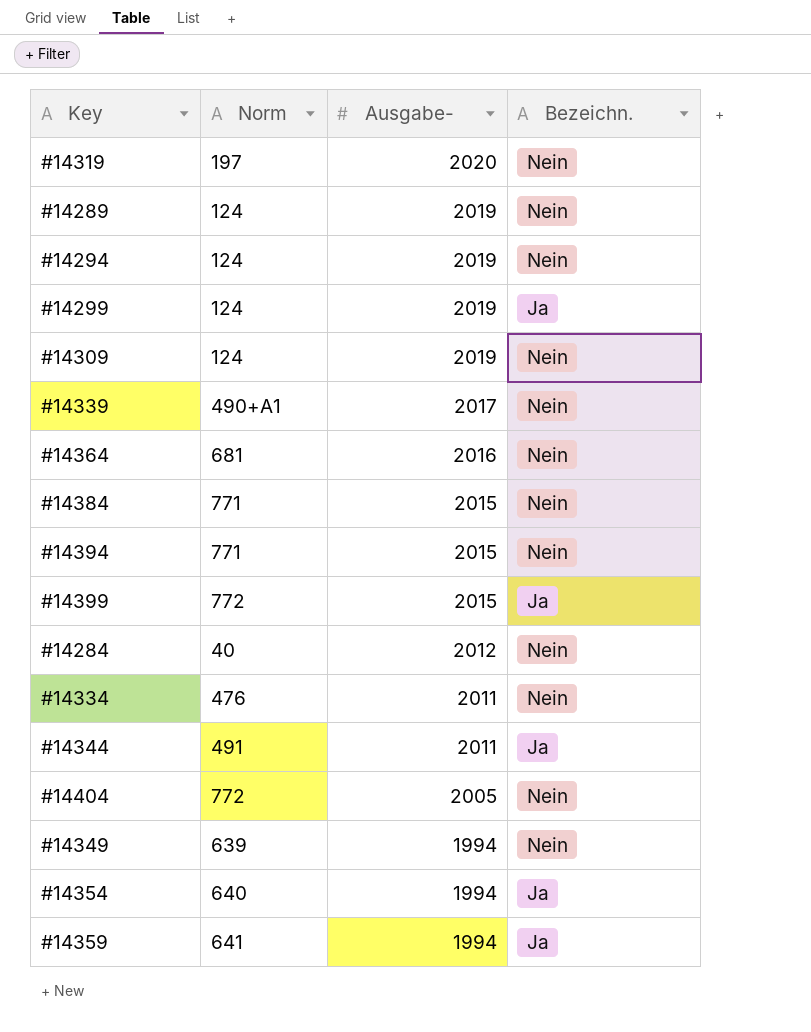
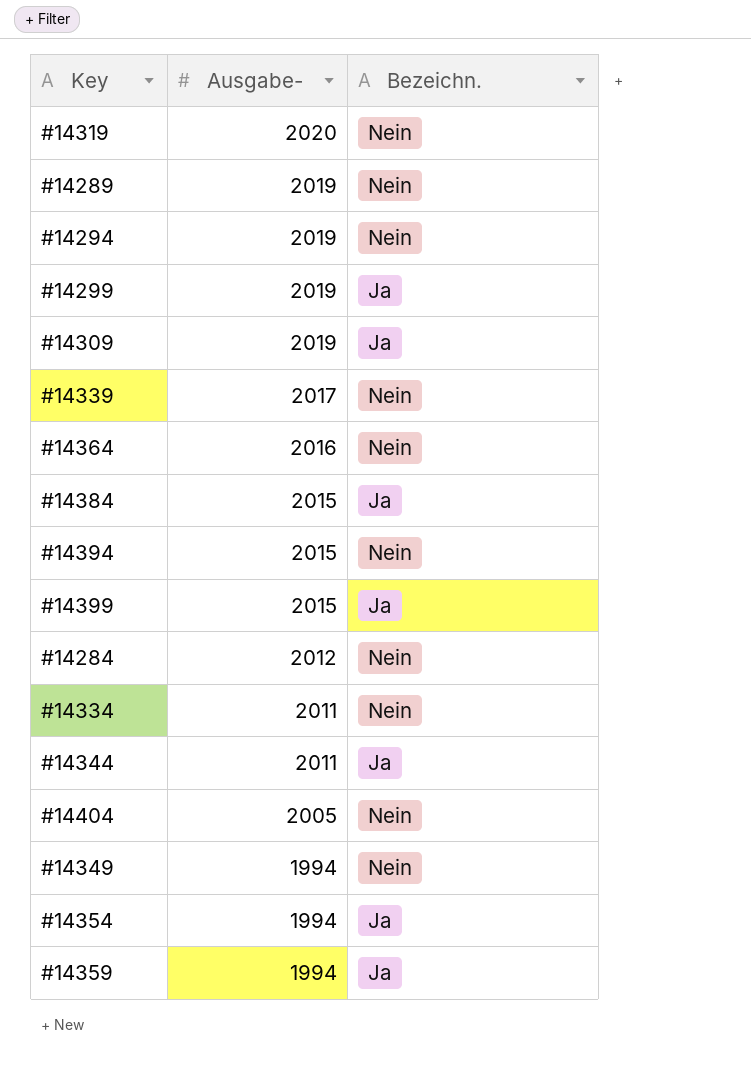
column Norm | position: 2 -> none
#14309 | Bezeichn.: Nein -> Ja
#14384 | Bezeichn.: Nein -> Ja

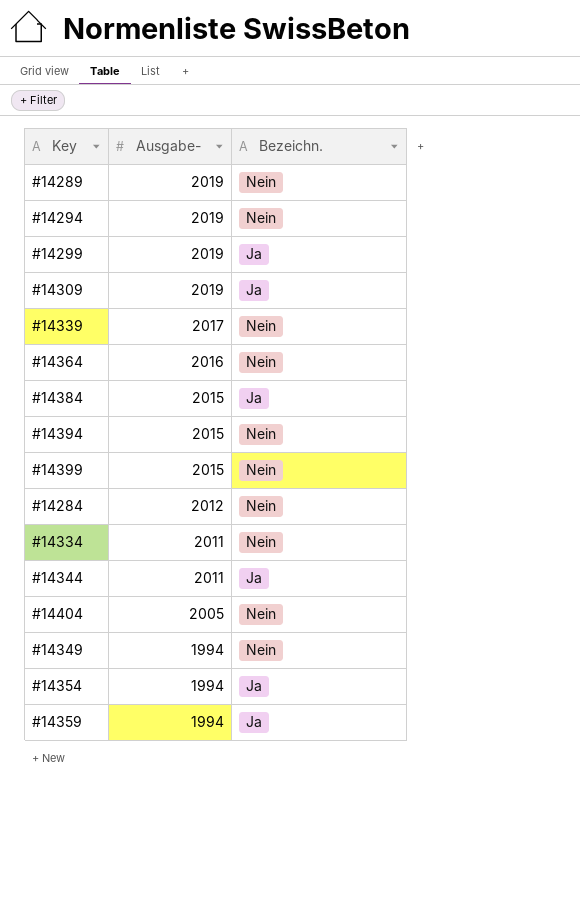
row #14319: 2020 | Nein -> none
#14399 | Bezeichn.: Ja -> Nein

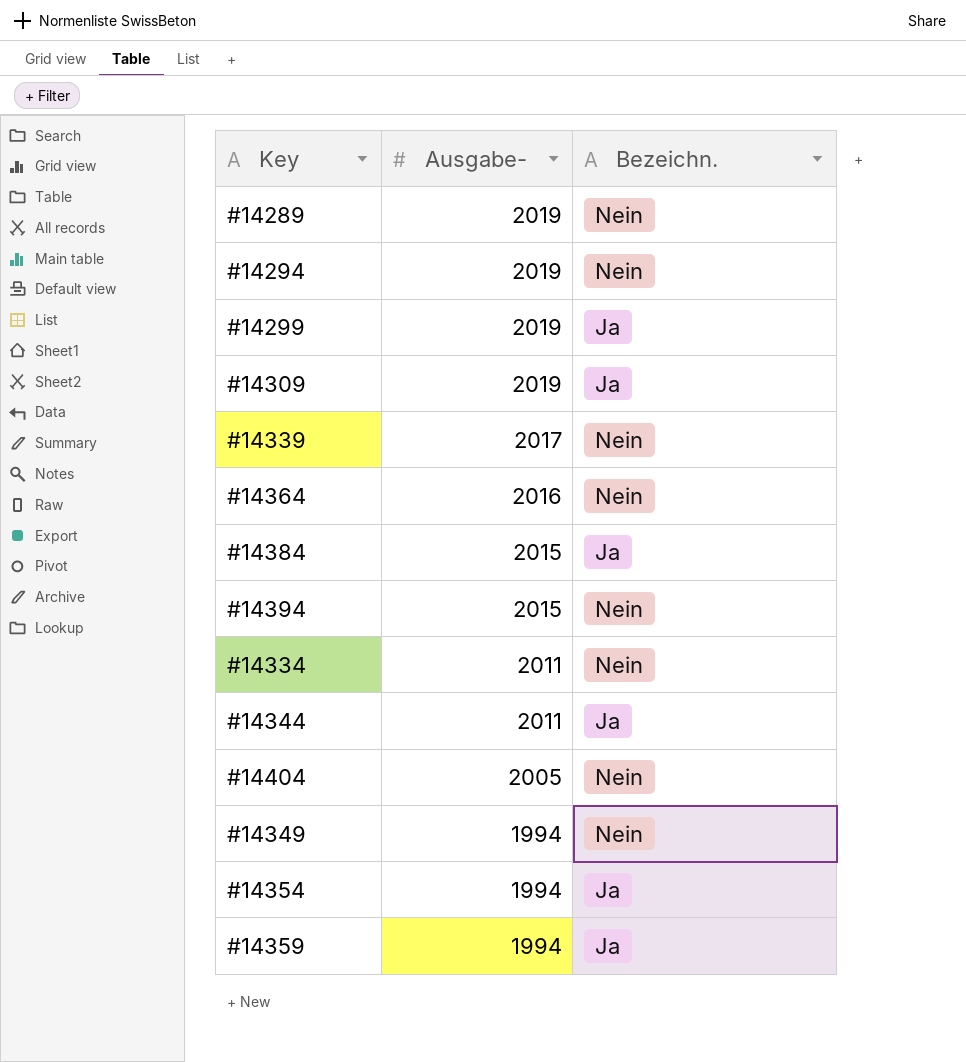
row #14399: 2015 | Nein -> none
row #14284: 2012 | Nein -> none

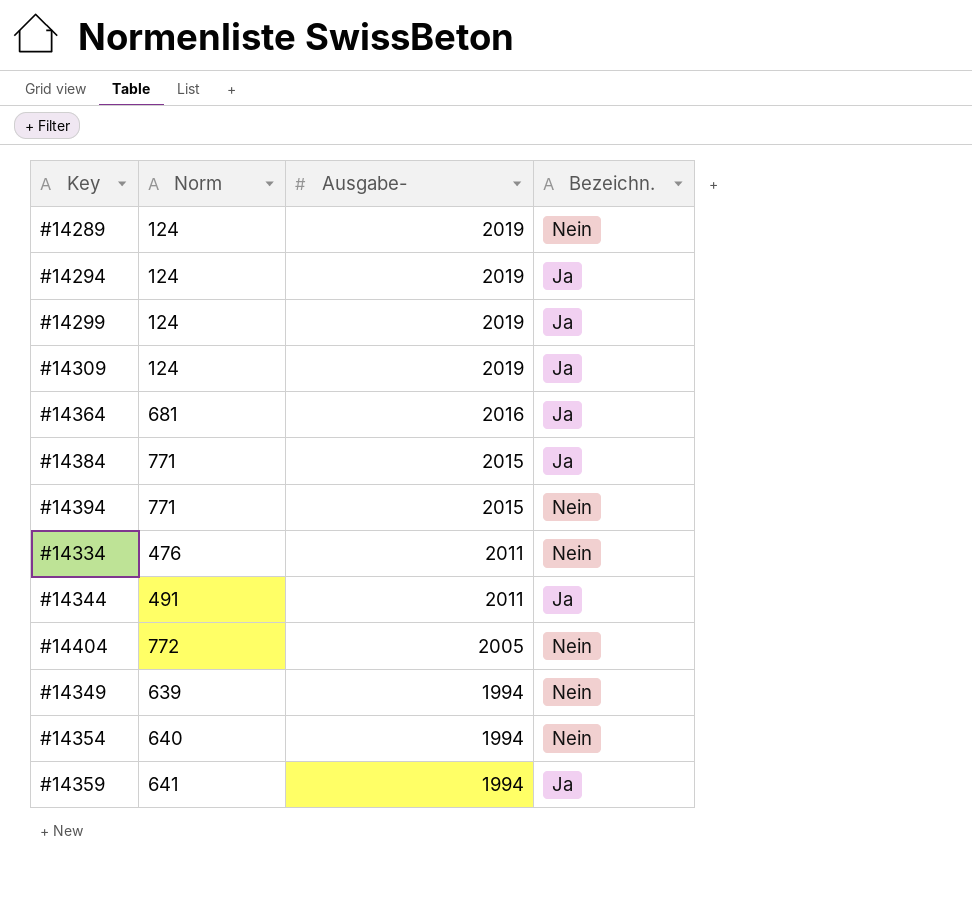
column Norm | position: none -> 2
row #14339: 2017 | Nein -> none
#14294 | Bezeichn.: Nein -> Ja
#14364 | Bezeichn.: Nein -> Ja
#14354 | Bezeichn.: Ja -> Nein

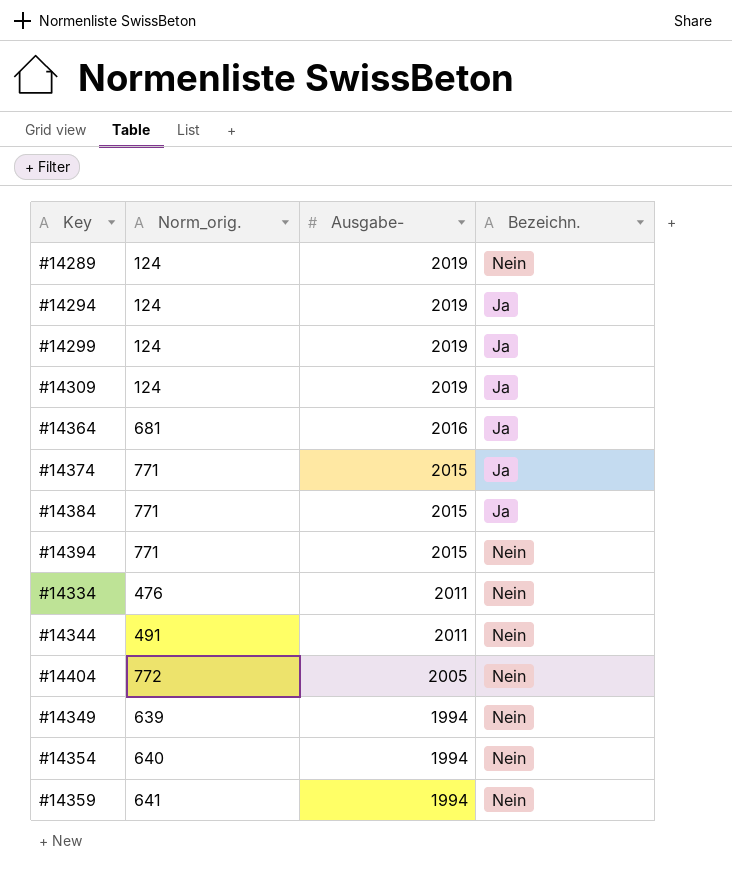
column name: Norm -> Norm_orig.
row #14374: none -> 771 | 2015 | Ja
#14344 | Bezeichn.: Ja -> Nein
#14359 | Bezeichn.: Ja -> Nein

